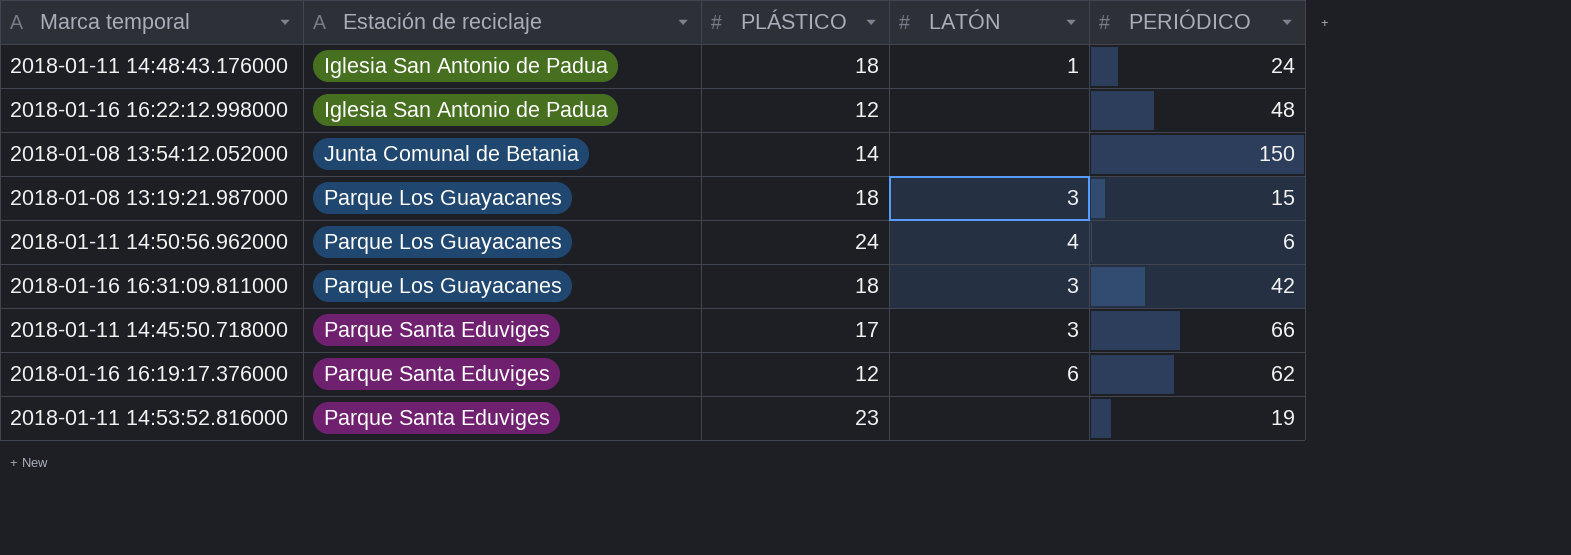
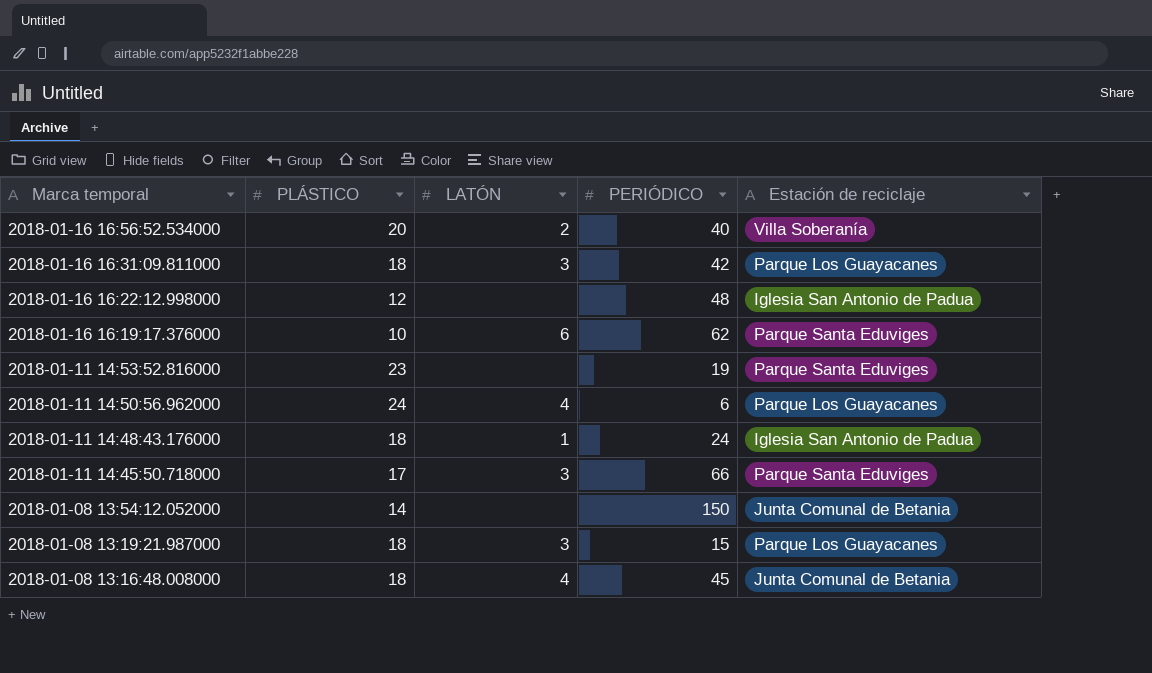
row order: Estación de reciclaje ascending -> Marca temporal descending
column Estación de reciclaje | position: 2 -> 5
row 2018-01-16 16:56:52.534000: none -> 20 | 2 | 40 | Villa Soberanía
2018-01-16 16:19:17.376000 | PLÁSTICO: 12 -> 10
row 2018-01-08 13:16:48.008000: none -> 18 | 4 | 45 | Junta Comunal de Betania

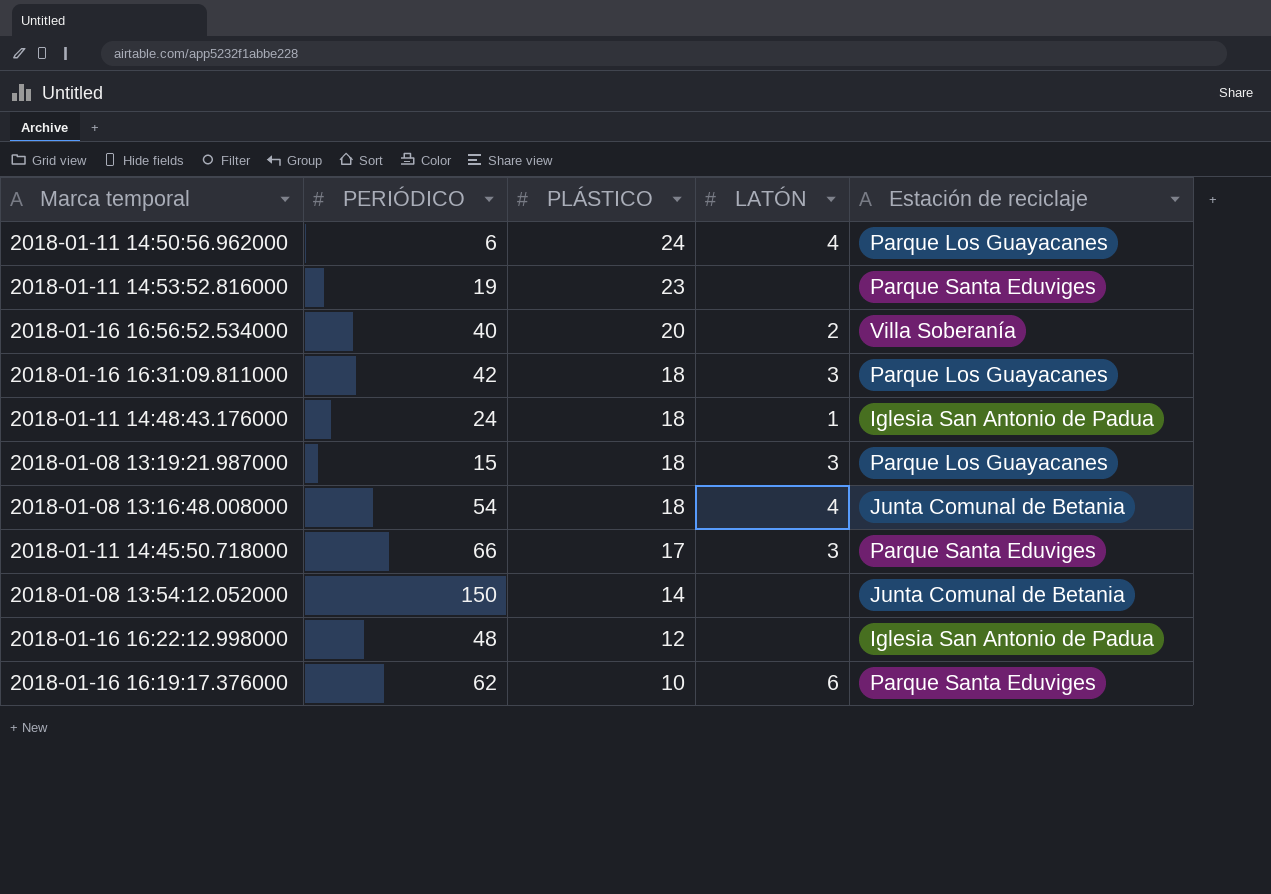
row order: Marca temporal descending -> PLÁSTICO descending
column PERIÓDICO | position: 4 -> 2
2018-01-08 13:16:48.008000 | PERIÓDICO: 45 -> 54

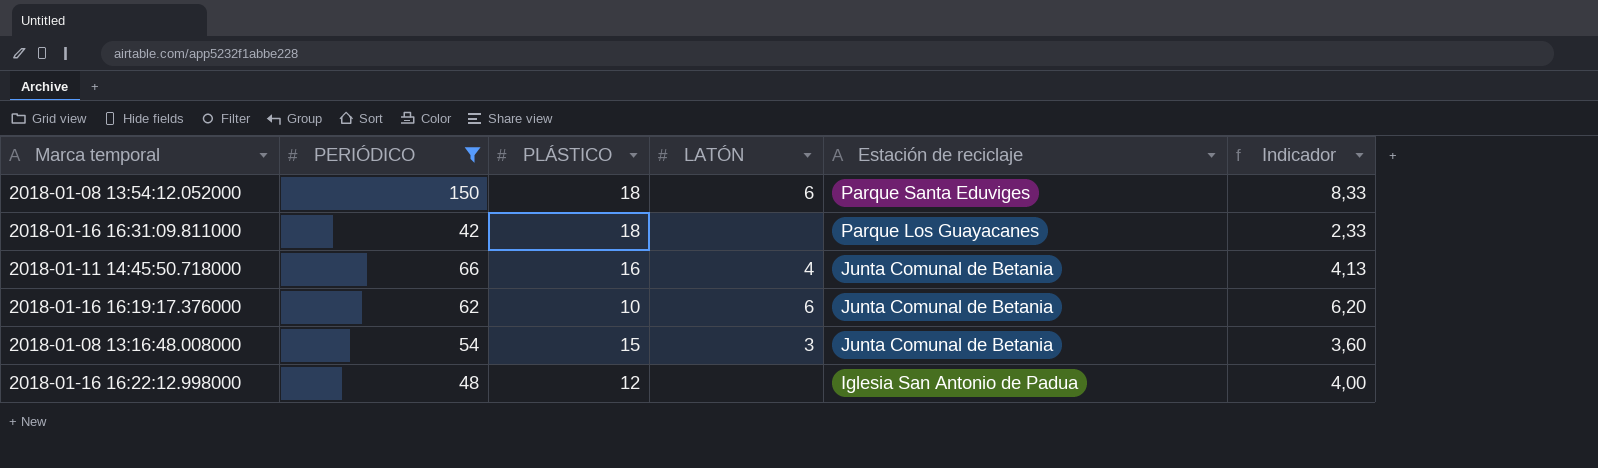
filter: none -> PERIÓDICO >= 42
row order: PLÁSTICO descending -> Estación de reciclaje descending
column Indicador | formula: none -> [PERIÓDICO] / [PLÁSTICO]
2018-01-08 13:54:12.052000 | PLÁSTICO: 14 -> 18
2018-01-08 13:54:12.052000 | LATÓN: none -> 6
2018-01-08 13:54:12.052000 | Estación de reciclaje: Junta Comunal de Betania -> Parque Santa Eduviges
2018-01-16 16:31:09.811000 | LATÓN: 3 -> none
2018-01-11 14:45:50.718000 | PLÁSTICO: 17 -> 16
2018-01-11 14:45:50.718000 | LATÓN: 3 -> 4
2018-01-11 14:45:50.718000 | Estación de reciclaje: Parque Santa Eduviges -> Junta Comunal de Betania
2018-01-16 16:19:17.376000 | Estación de reciclaje: Parque Santa Eduviges -> Junta Comunal de Betania
2018-01-08 13:16:48.008000 | PLÁSTICO: 18 -> 15
2018-01-08 13:16:48.008000 | LATÓN: 4 -> 3

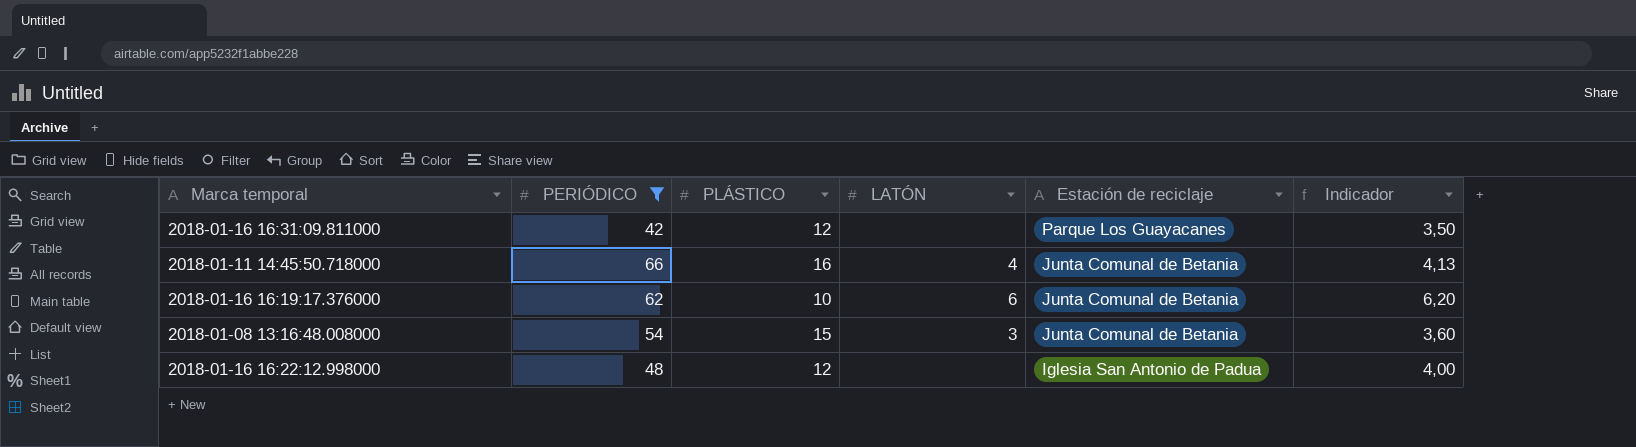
row 2018-01-08 13:54:12.052000: 150 | 18 | 6 | Parque Santa Eduviges | 8,33 -> none
2018-01-16 16:31:09.811000 | PLÁSTICO: 18 -> 12
2018-01-16 16:31:09.811000 | Indicador: 2,33 -> 3,50

